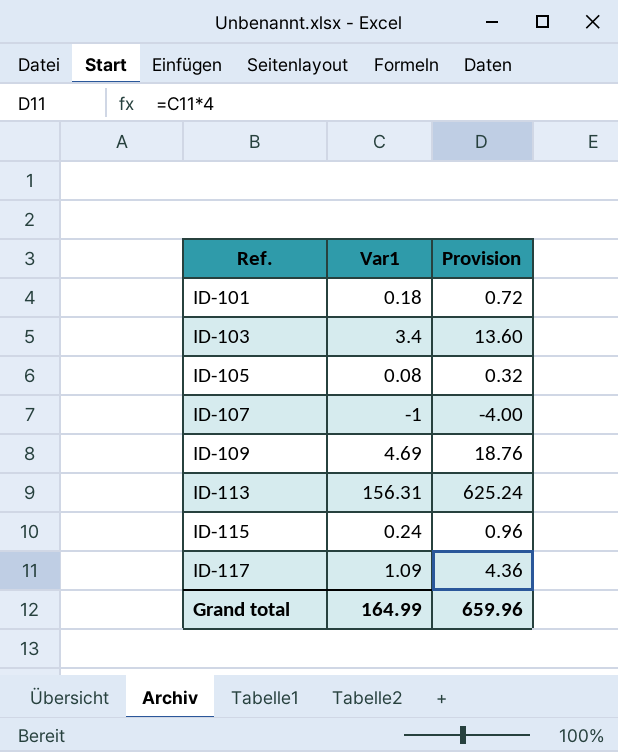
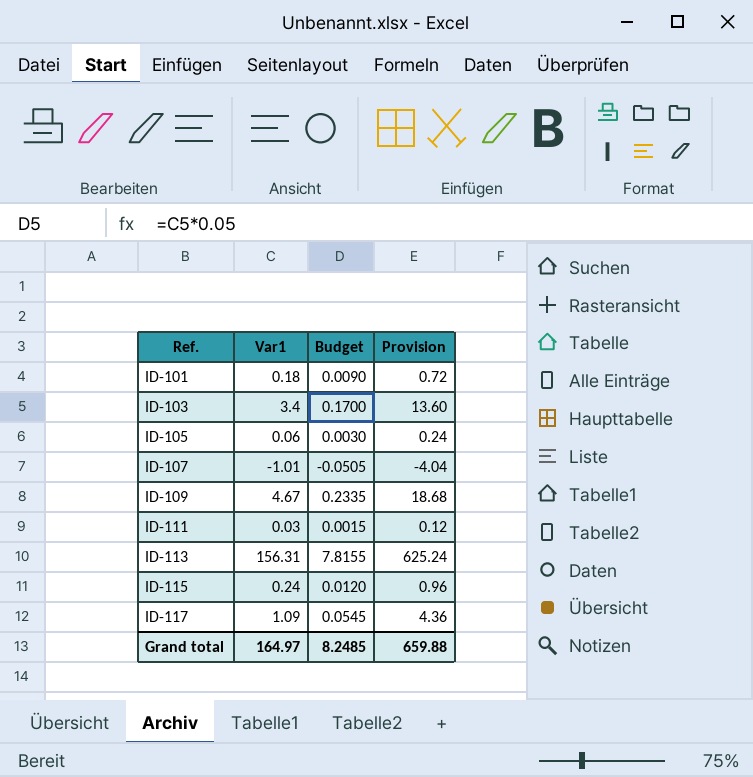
column Budget | formula: none -> [Var1] * 0.05
ID-105 | Var1: 0.08 -> 0.06
ID-105 | Provision: 0.32 -> 0.24
ID-107 | Var1: -1 -> -1.01
ID-107 | Provision: -4.00 -> -4.04
ID-109 | Var1: 4.69 -> 4.67
ID-109 | Provision: 18.76 -> 18.68
row ID-111: none -> 0.03 | 0.0015 | 0.12
Grand total | Var1: 164.99 -> 164.97
Grand total | Provision: 659.96 -> 659.88

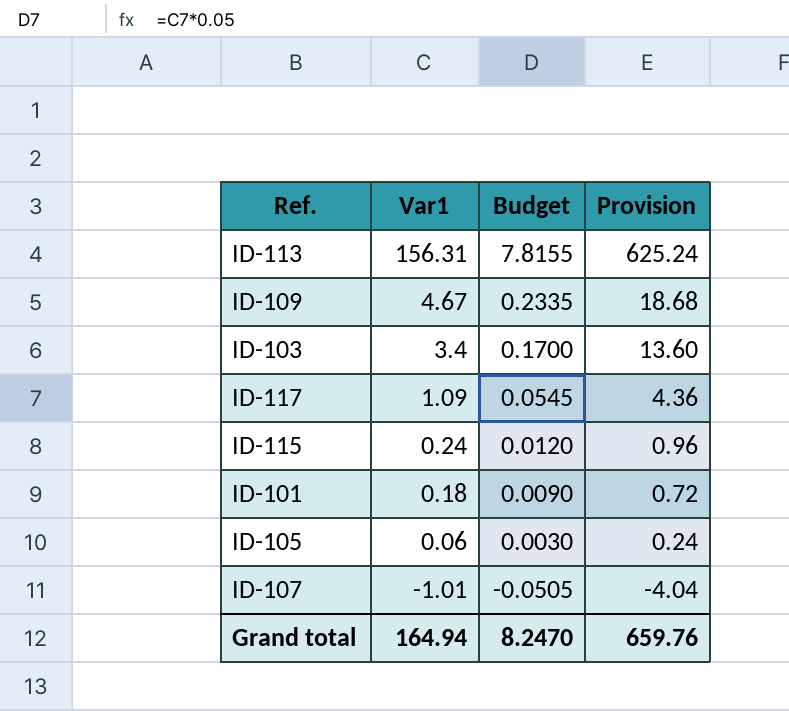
row order: Ref. ascending -> Var1 descending
row ID-111: 0.03 | 0.0015 | 0.12 -> none
Grand total | Var1: 164.97 -> 164.94
Grand total | Budget: 8.2485 -> 8.2470
Grand total | Provision: 659.88 -> 659.76

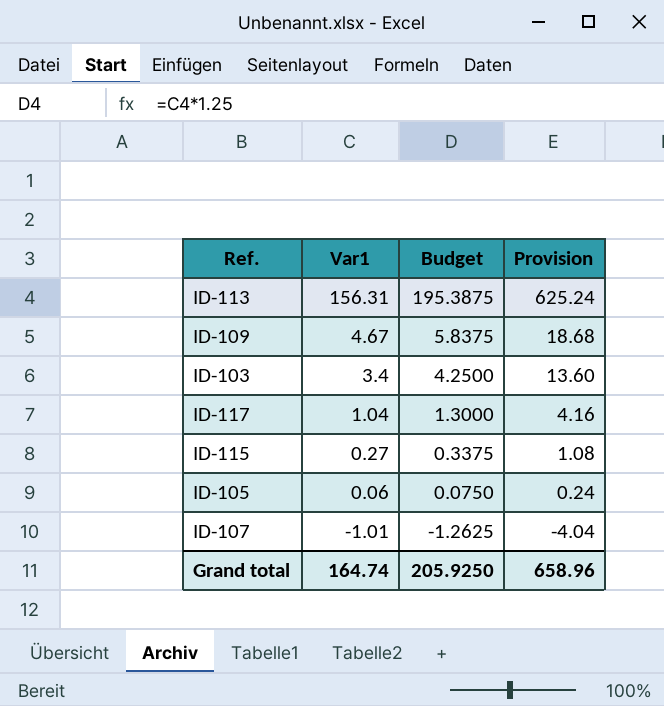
column Budget | formula: [Var1] * 0.05 -> [Var1] * 1.25
row ID-101: 0.18 | 0.0090 | 0.72 -> none
ID-117 | Var1: 1.09 -> 1.04
ID-117 | Provision: 4.36 -> 4.16
ID-115 | Var1: 0.24 -> 0.27
ID-115 | Provision: 0.96 -> 1.08
Grand total | Var1: 164.94 -> 164.74
Grand total | Budget: 8.2470 -> 205.9250
Grand total | Provision: 659.76 -> 658.96

